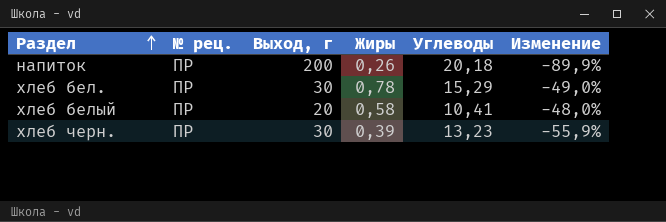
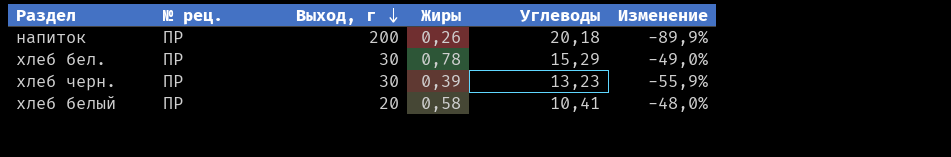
row order: Раздел ascending -> Выход, г descending

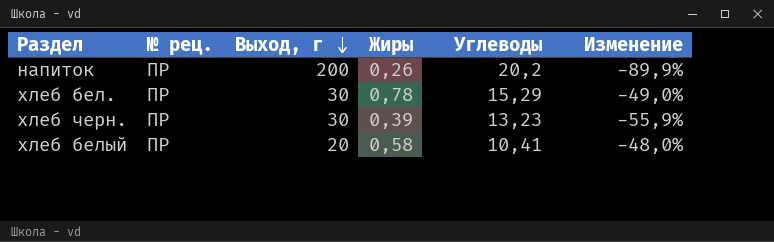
напиток | Углеводы: 20,18 -> 20,2

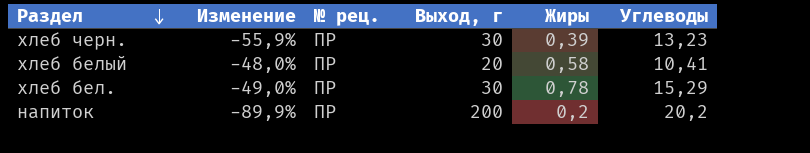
row order: Выход, г descending -> Раздел descending
column Изменение | position: 6 -> 2
напиток | Жиры: 0,26 -> 0,2

